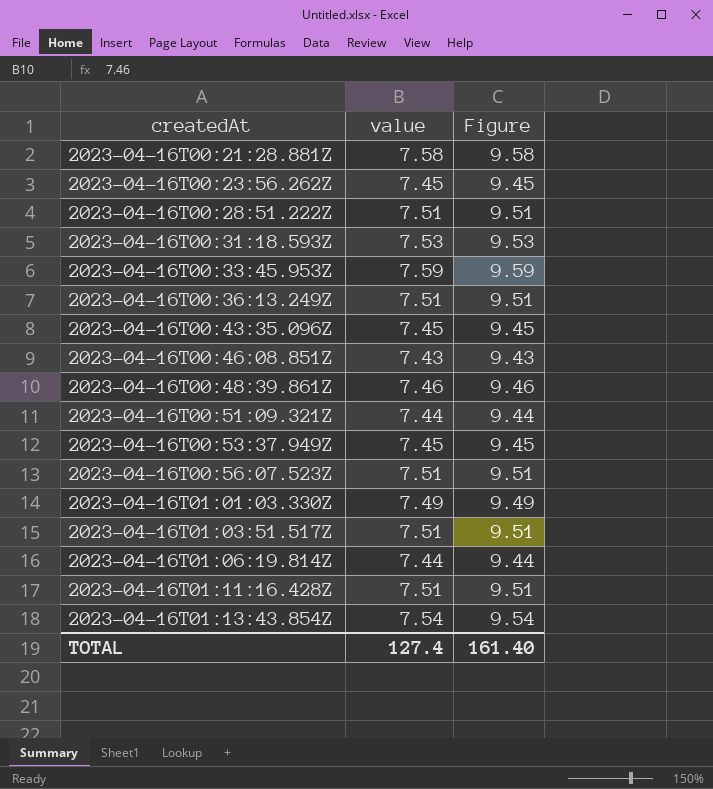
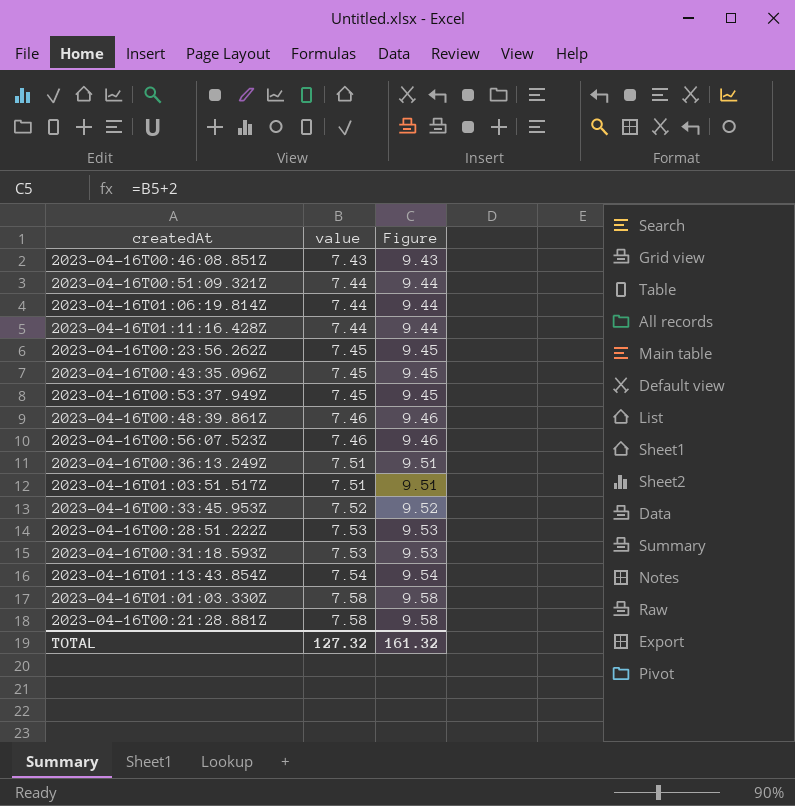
row order: createdAt ascending -> value ascending
2023-04-16T01:11:16.428Z | value: 7.51 -> 7.44
2023-04-16T01:11:16.428Z | Figure: 9.51 -> 9.44
2023-04-16T00:56:07.523Z | value: 7.51 -> 7.46
2023-04-16T00:56:07.523Z | Figure: 9.51 -> 9.46
2023-04-16T00:33:45.953Z | value: 7.59 -> 7.52
2023-04-16T00:33:45.953Z | Figure: 9.59 -> 9.52
2023-04-16T00:28:51.222Z | value: 7.51 -> 7.53
2023-04-16T00:28:51.222Z | Figure: 9.51 -> 9.53
2023-04-16T01:01:03.330Z | value: 7.49 -> 7.58
2023-04-16T01:01:03.330Z | Figure: 9.49 -> 9.58
TOTAL | value: 127.4 -> 127.32
TOTAL | Figure: 161.40 -> 161.32

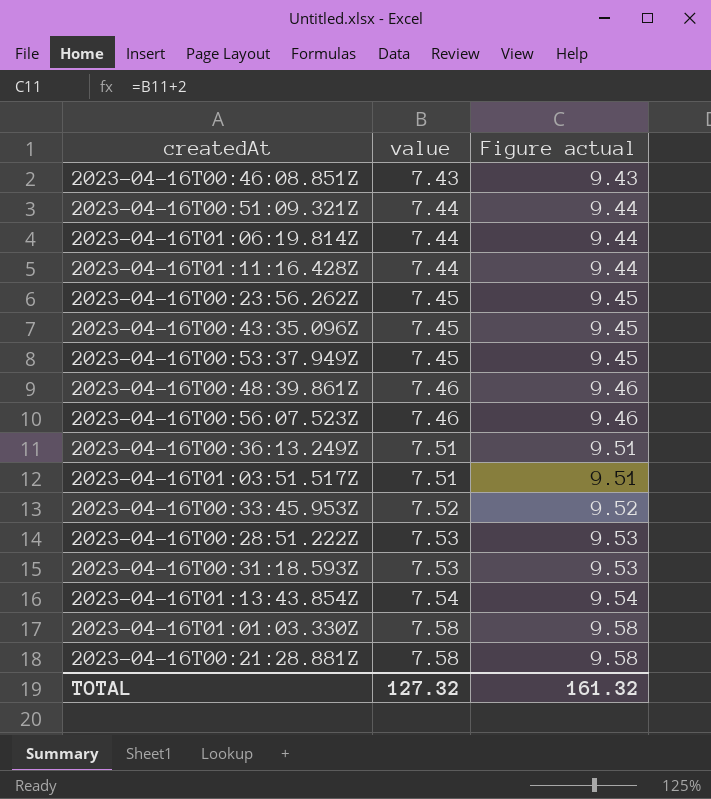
column name: Figure -> Figure actual

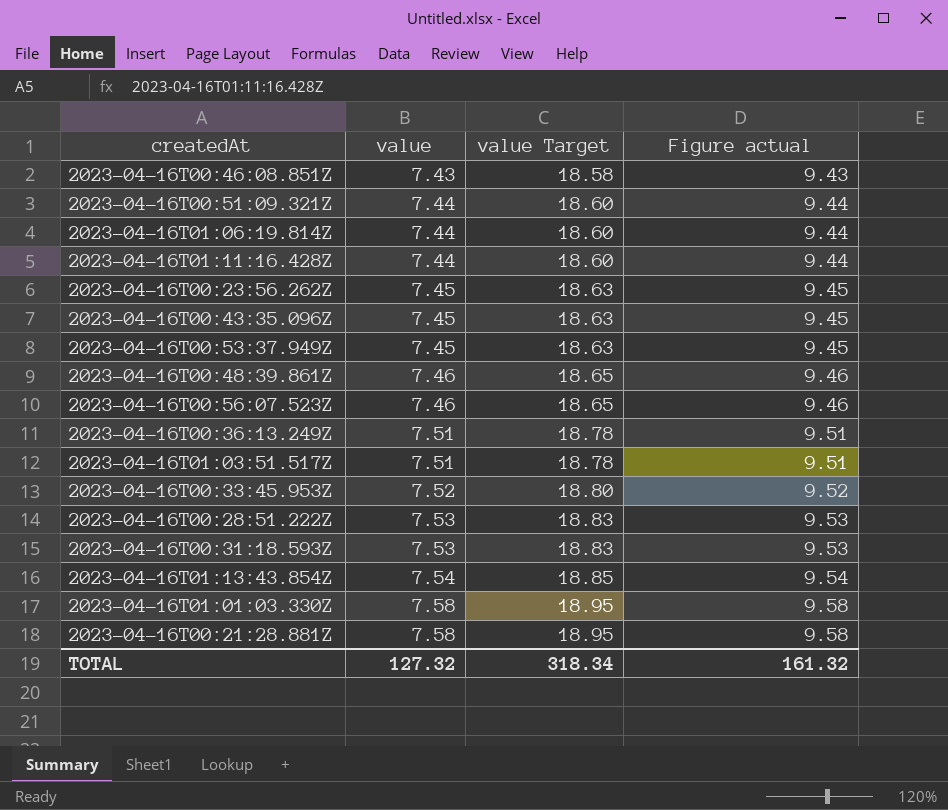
column value Target | formula: none -> [value] * 2.5

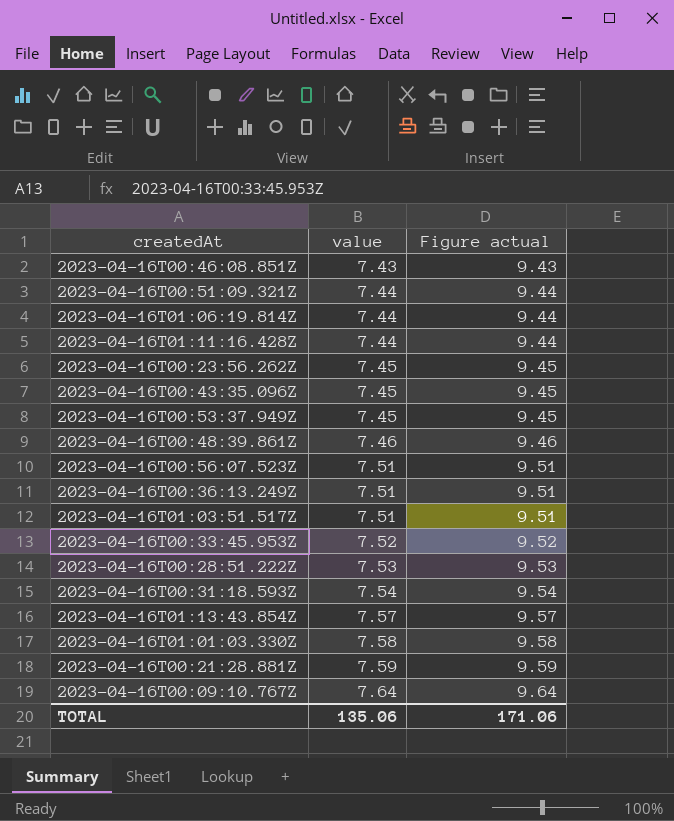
column value Target | formula: [value] * 2.5 -> none
2023-04-16T00:56:07.523Z | value: 7.46 -> 7.51
2023-04-16T00:56:07.523Z | Figure actual: 9.46 -> 9.51
2023-04-16T00:31:18.593Z | value: 7.53 -> 7.54
2023-04-16T00:31:18.593Z | Figure actual: 9.53 -> 9.54
2023-04-16T01:13:43.854Z | value: 7.54 -> 7.57
2023-04-16T01:13:43.854Z | Figure actual: 9.54 -> 9.57
2023-04-16T00:21:28.881Z | value: 7.58 -> 7.59
2023-04-16T00:21:28.881Z | Figure actual: 9.58 -> 9.59
row 2023-04-16T00:09:10.767Z: none -> 7.64 | 9.64
TOTAL | value: 127.32 -> 135.06
TOTAL | Figure actual: 161.32 -> 171.06

